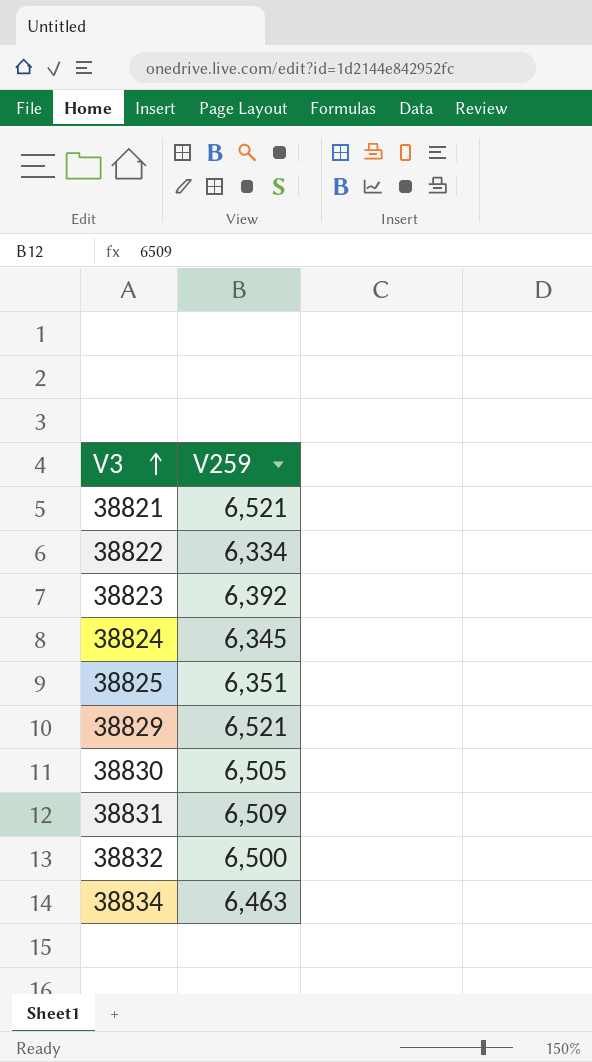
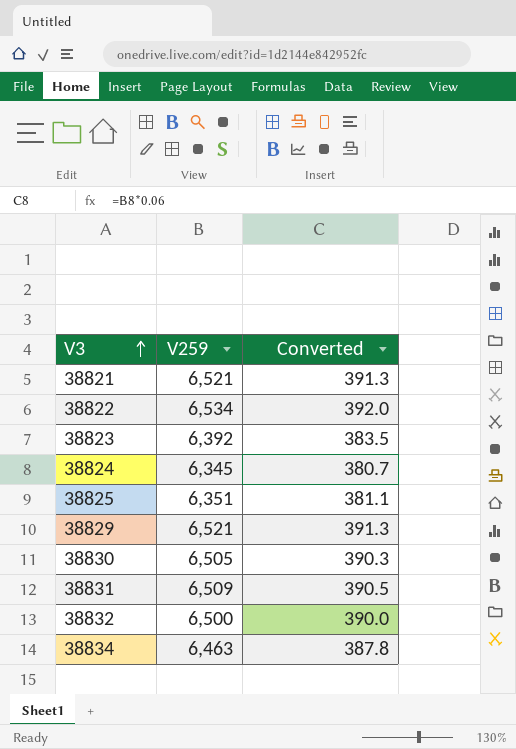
column Converted | formula: none -> [V259] * 0.06
38822 | V259: 6,334 -> 6,534

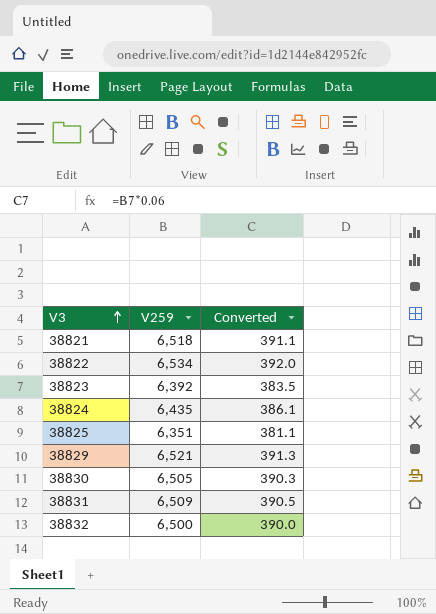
row 38834: 6,463 | 387.8 -> none
38821 | V259: 6,521 -> 6,518
38821 | Converted: 391.3 -> 391.1
38824 | V259: 6,345 -> 6,435
38824 | Converted: 380.7 -> 386.1

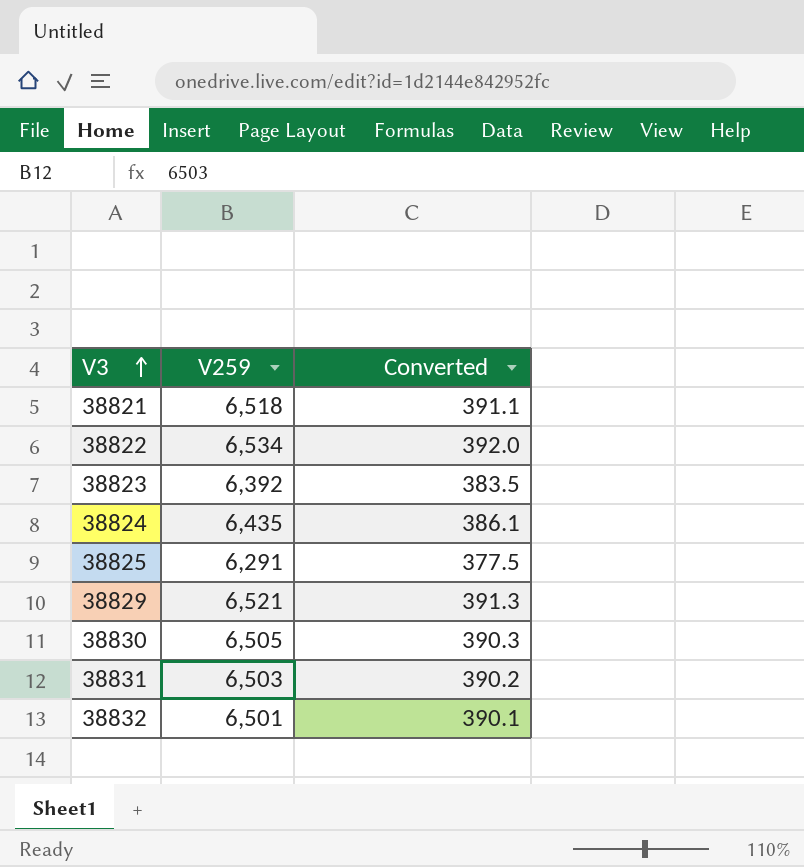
38825 | V259: 6,351 -> 6,291
38825 | Converted: 381.1 -> 377.5
38831 | V259: 6,509 -> 6,503
38831 | Converted: 390.5 -> 390.2
38832 | V259: 6,500 -> 6,501
38832 | Converted: 390.0 -> 390.1

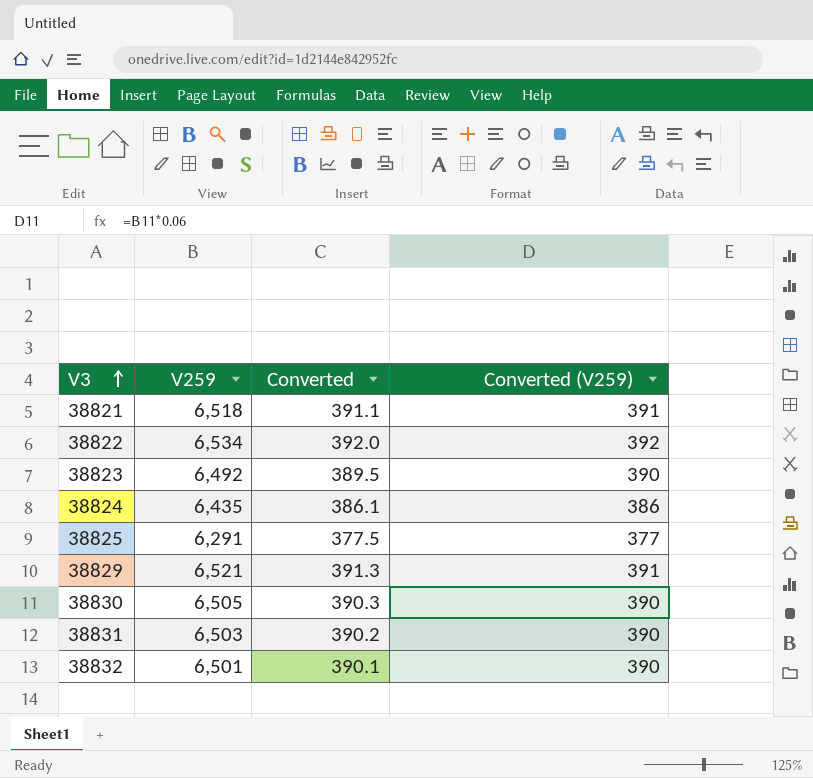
column Converted (V259) | formula: none -> [V259] * 0.06
38823 | V259: 6,392 -> 6,492
38823 | Converted: 383.5 -> 389.5

